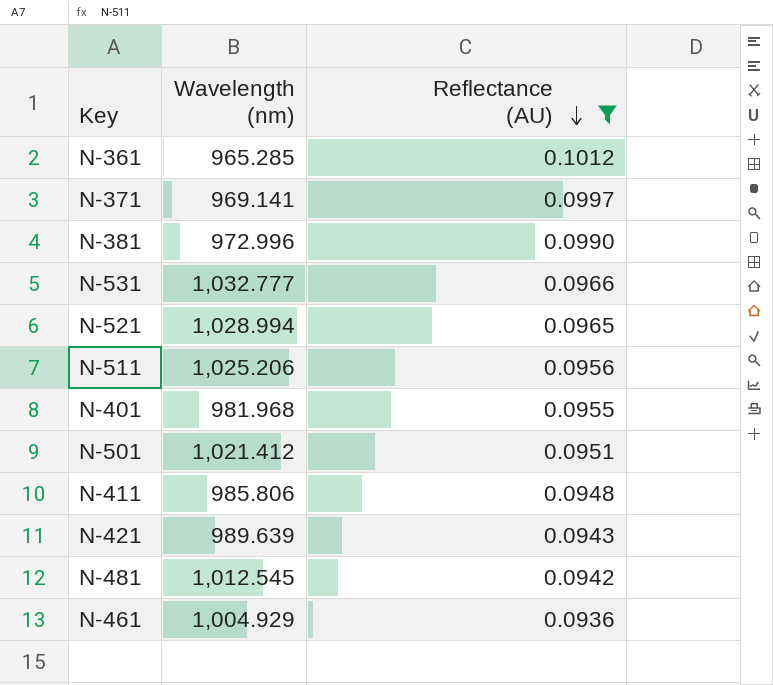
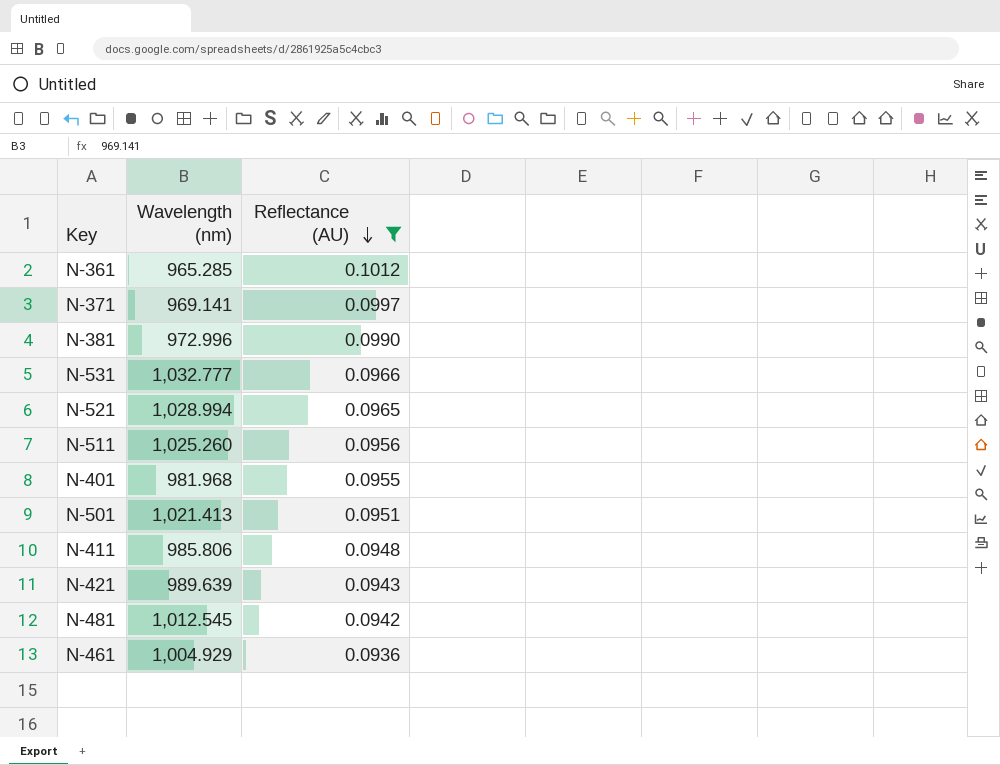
N-511 | Wavelength (nm): 1,025.206 -> 1,025.260
N-501 | Wavelength (nm): 1,021.412 -> 1,021.413

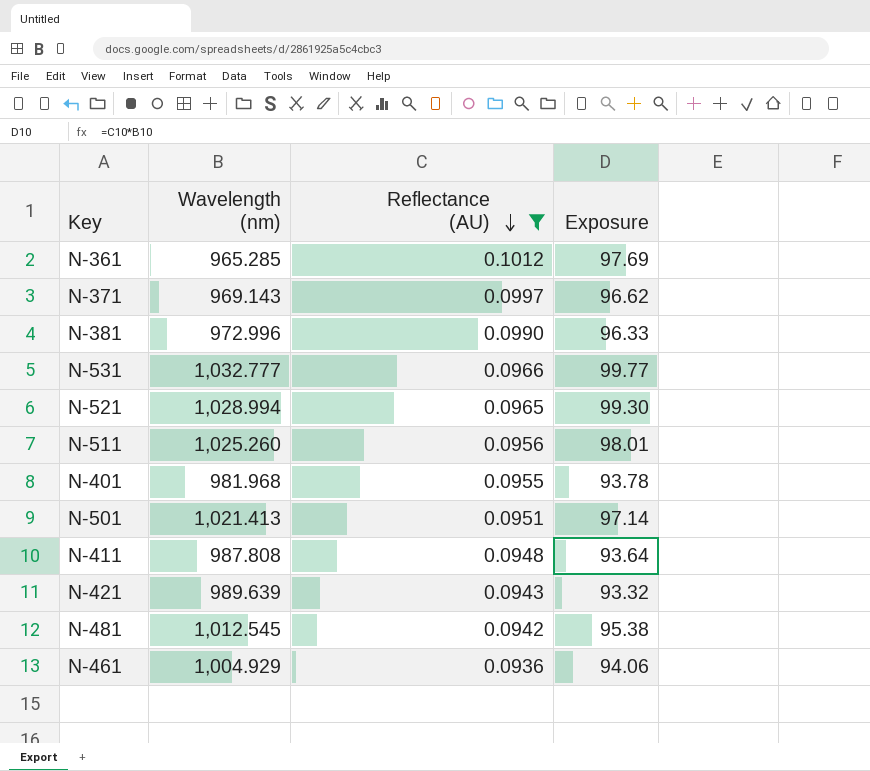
column Exposure | formula: none -> [Wavelength (nm)] * [Reflectance (AU)]
N-371 | Wavelength (nm): 969.141 -> 969.143
N-411 | Wavelength (nm): 985.806 -> 987.808

